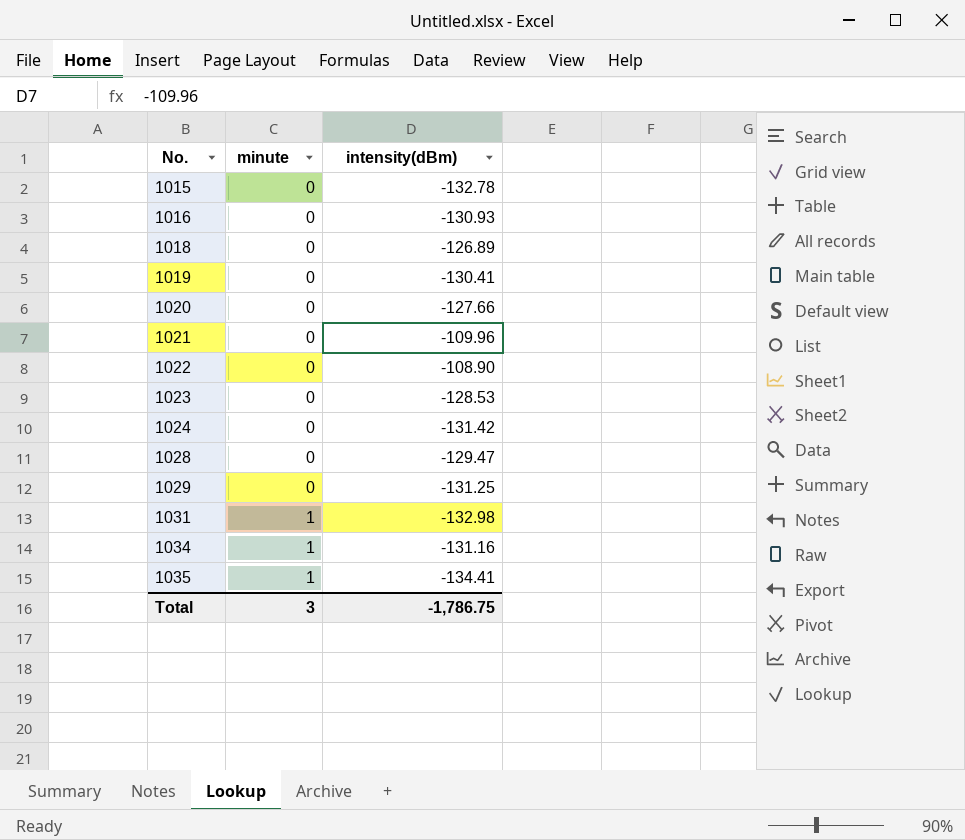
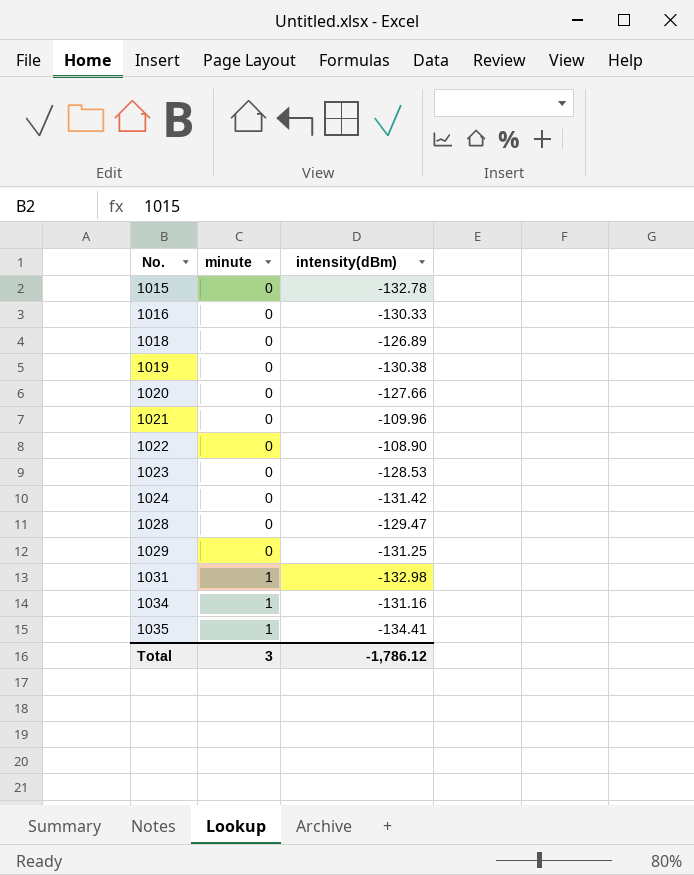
1016 | intensity(dBm): -130.93 -> -130.33
1019 | intensity(dBm): -130.41 -> -130.38
Total | intensity(dBm): -1,786.75 -> -1,786.12

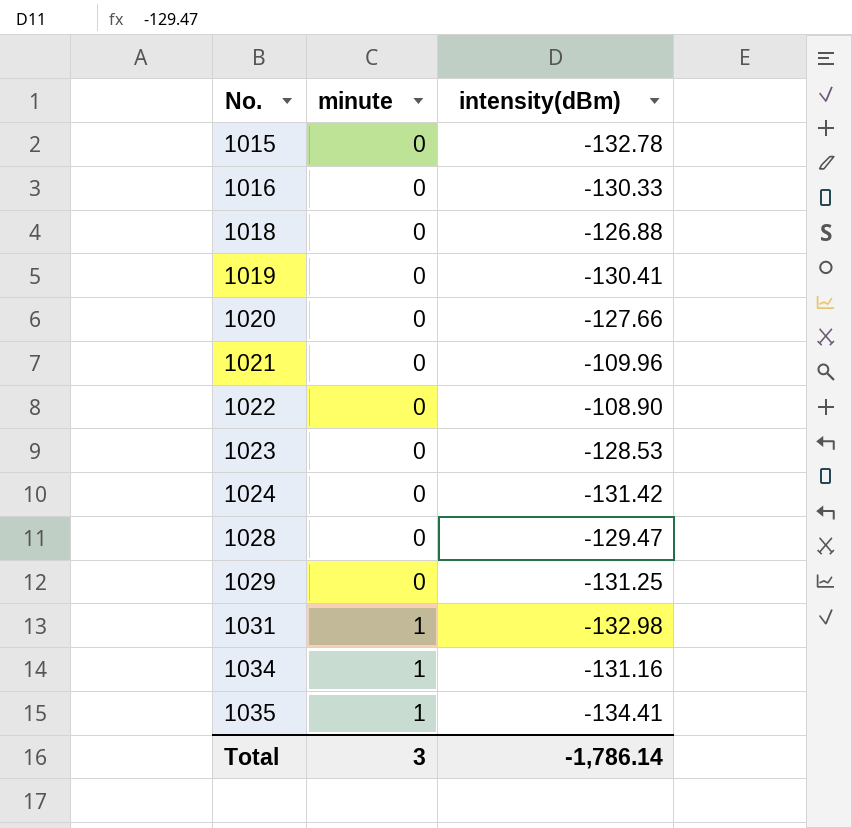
1018 | intensity(dBm): -126.89 -> -126.88
1019 | intensity(dBm): -130.38 -> -130.41
Total | intensity(dBm): -1,786.12 -> -1,786.14

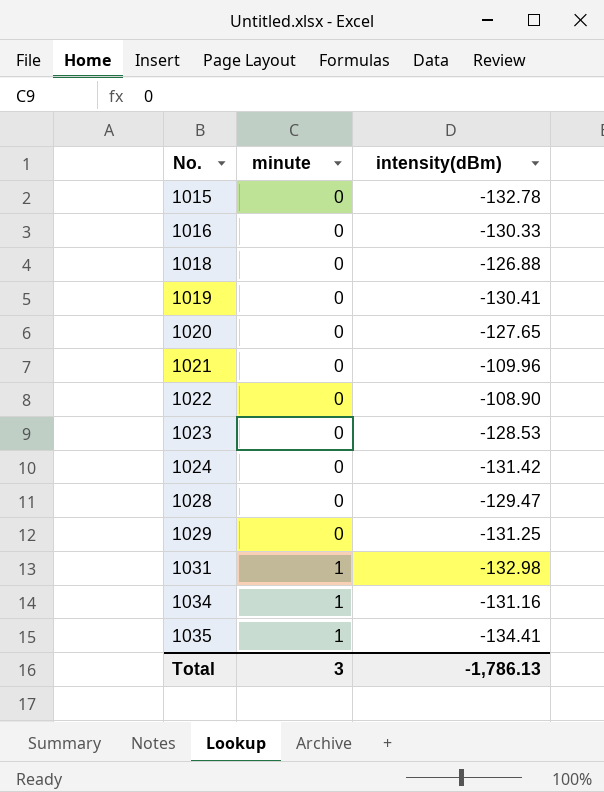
1020 | intensity(dBm): -127.66 -> -127.65
Total | intensity(dBm): -1,786.14 -> -1,786.13

